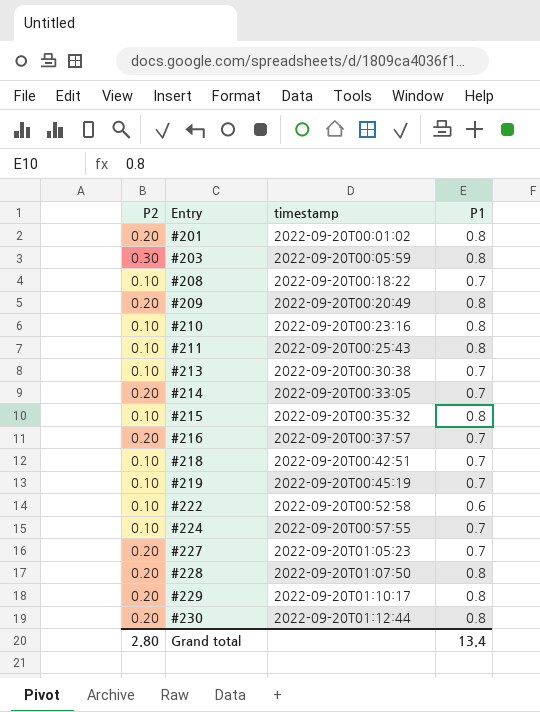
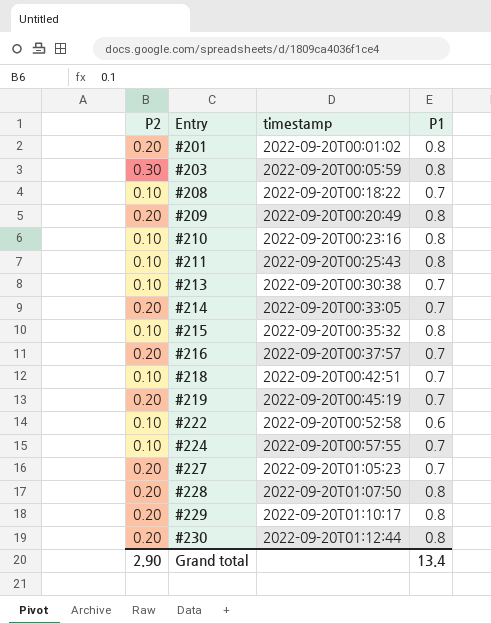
#219 | P2: 0.10 -> 0.20
Grand total | P2: 2.80 -> 2.90

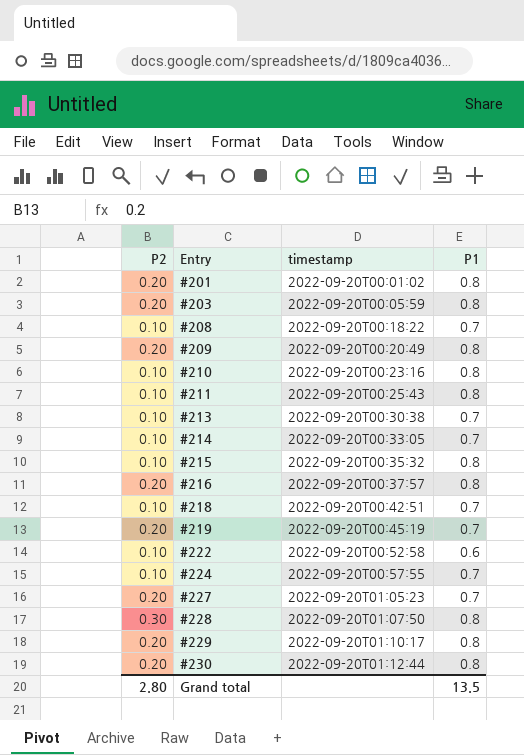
#203 | P2: 0.30 -> 0.20
#214 | P2: 0.20 -> 0.10
#216 | P1: 0.7 -> 0.8
#228 | P2: 0.20 -> 0.30
Grand total | P2: 2.90 -> 2.80
Grand total | P1: 13.4 -> 13.5

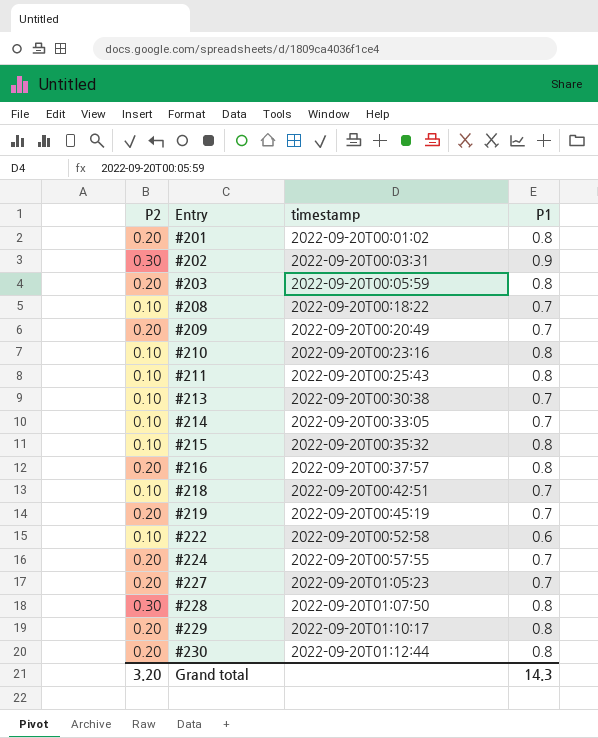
row #202: none -> 0.30 | 2022-09-20T00:03:31 | 0.9
#209 | P1: 0.8 -> 0.7
#224 | P2: 0.10 -> 0.20
Grand total | P2: 2.80 -> 3.20
Grand total | P1: 13.5 -> 14.3

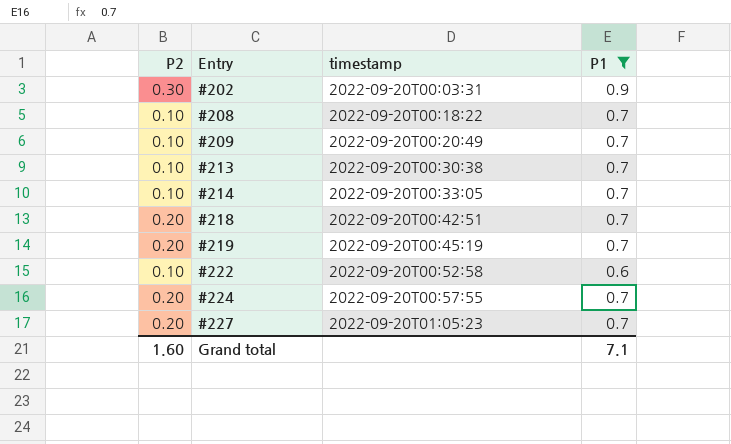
filter: none -> P1 != 0.8
#209 | P2: 0.20 -> 0.10
#218 | P2: 0.10 -> 0.20
Grand total | P2: 3.20 -> 1.60
Grand total | P1: 14.3 -> 7.1

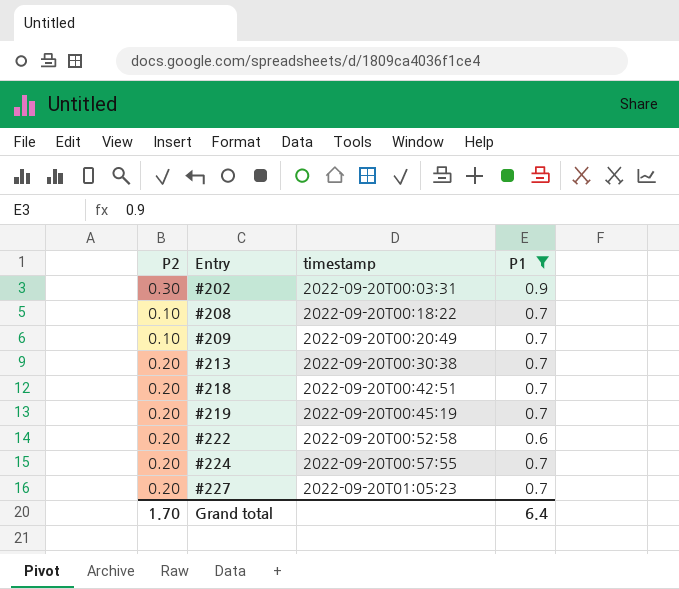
row #214: 0.10 | 2022-09-20T00:33:05 | 0.7 -> none
#213 | P2: 0.10 -> 0.20
#222 | P2: 0.10 -> 0.20
Grand total | P2: 1.60 -> 1.70
Grand total | P1: 7.1 -> 6.4

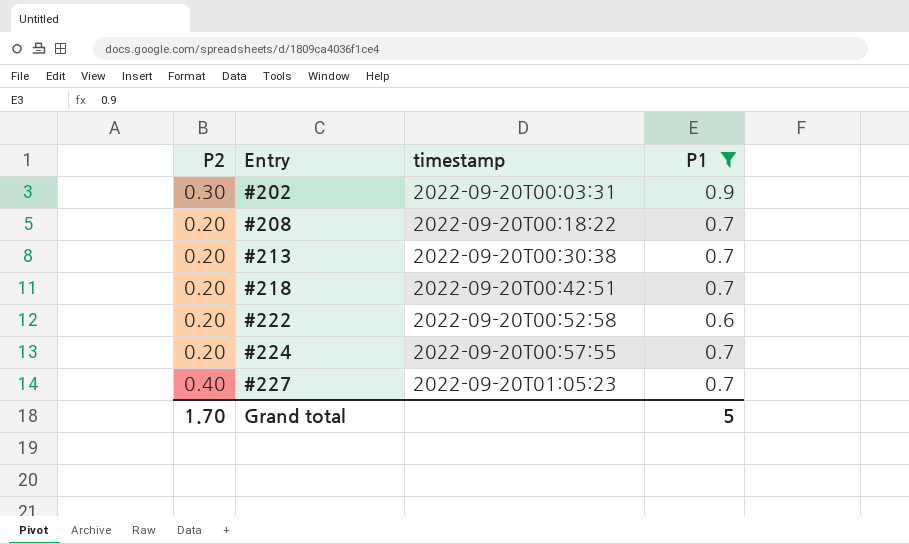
row #209: 0.10 | 2022-09-20T00:20:49 | 0.7 -> none
row #219: 0.20 | 2022-09-20T00:45:19 | 0.7 -> none
#208 | P2: 0.10 -> 0.20
#227 | P2: 0.20 -> 0.40
Grand total | P1: 6.4 -> 5

